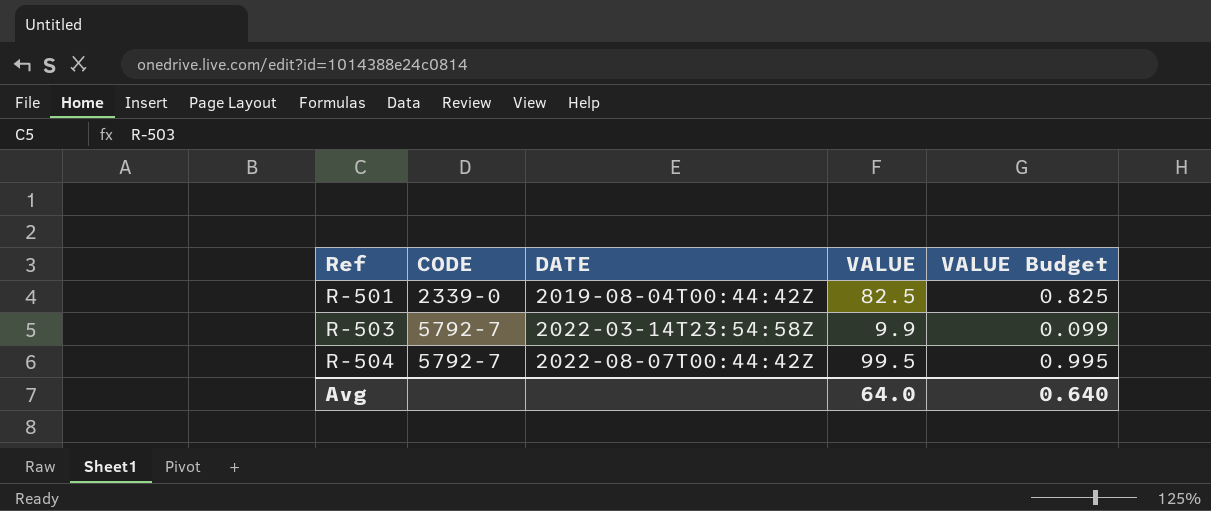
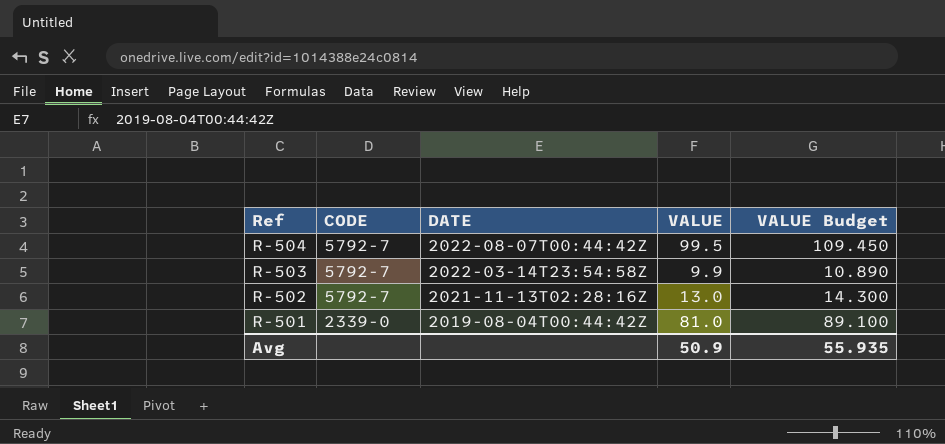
row order: Ref ascending -> Ref descending
column VALUE Budget | formula: [VALUE] * 0.01 -> [VALUE] * 1.1
row R-502: none -> 5792-7 | 2021-11-13T02:28:16Z | 13.0 | 14.300
R-501 | VALUE: 82.5 -> 81.0
Avg | VALUE: 64.0 -> 50.9
Avg | VALUE Budget: 0.640 -> 55.935

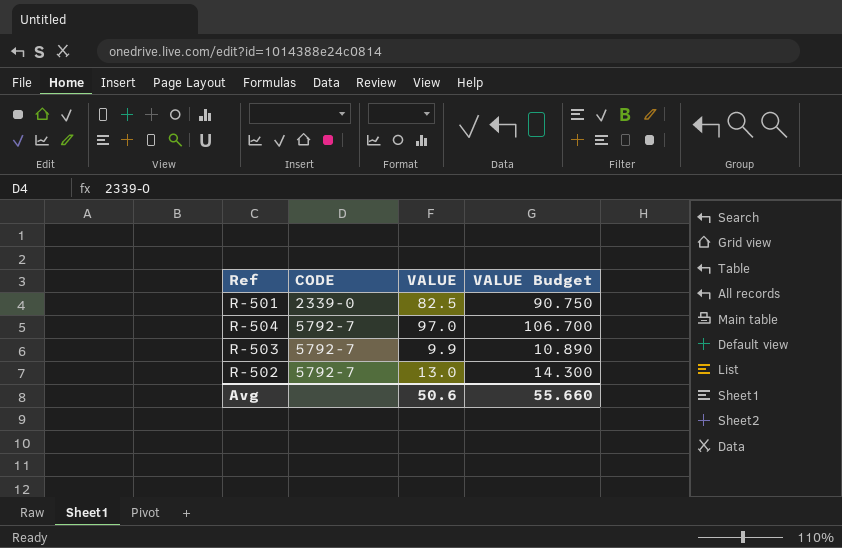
row order: Ref descending -> CODE ascending
column DATE | position: 3 -> none
R-501 | VALUE: 81.0 -> 82.5
R-501 | VALUE Budget: 89.100 -> 90.750
R-504 | VALUE: 99.5 -> 97.0
R-504 | VALUE Budget: 109.450 -> 106.700
Avg | VALUE: 50.9 -> 50.6
Avg | VALUE Budget: 55.935 -> 55.660

